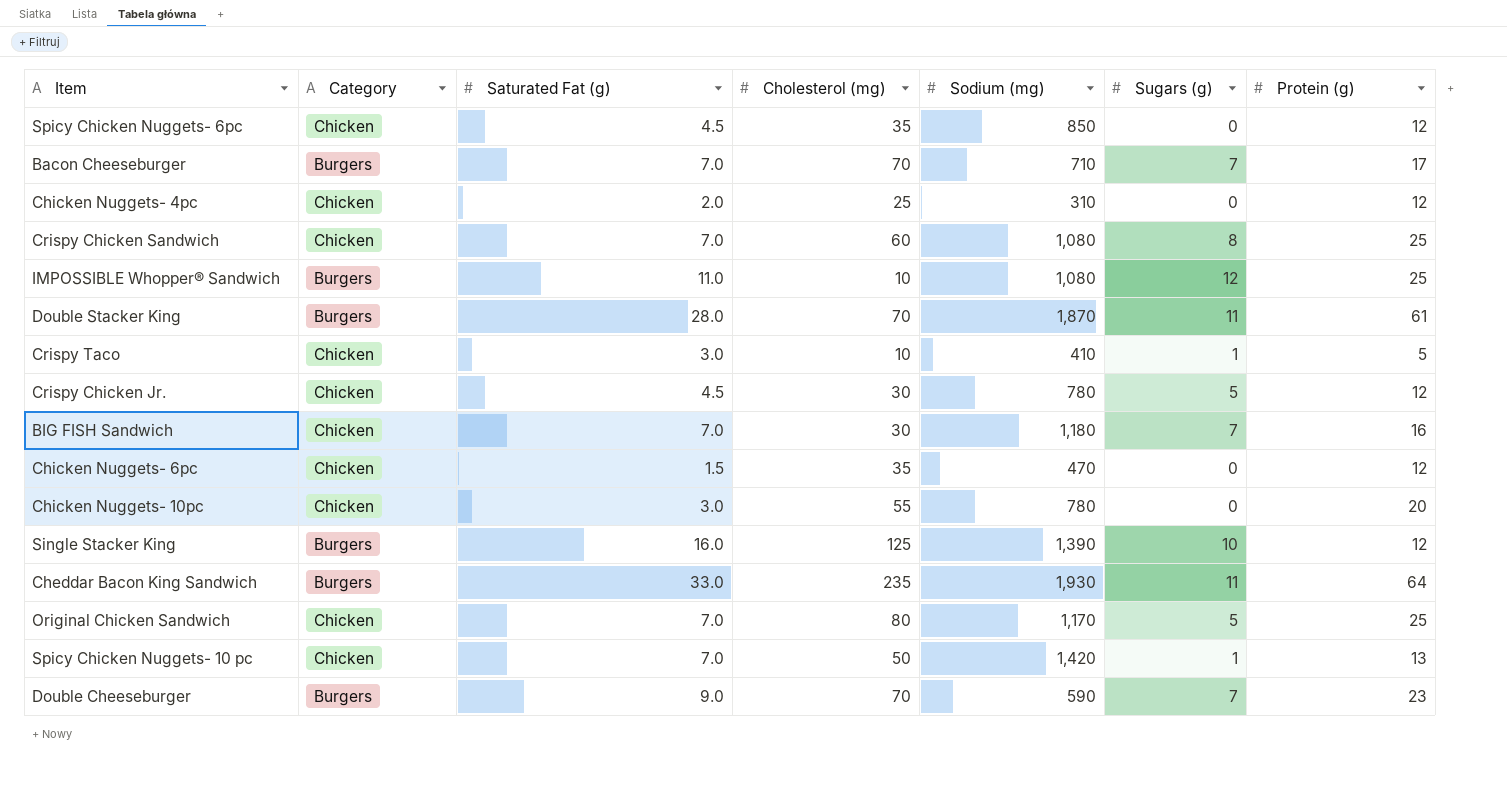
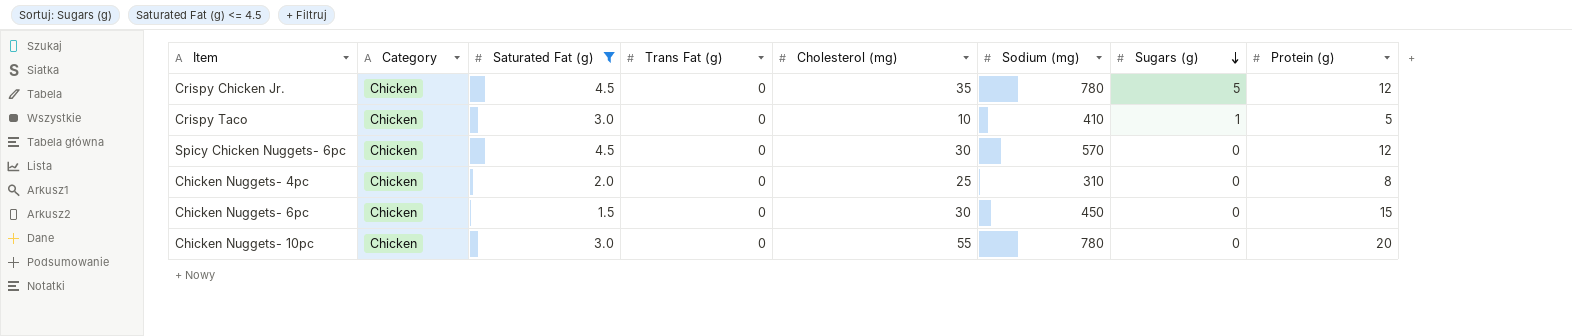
filter: none -> Saturated Fat (g) <= 4.5
row order: none -> Sugars (g) descending
column Trans Fat (g) | position: none -> 4
Crispy Chicken Jr. | Cholesterol (mg): 30 -> 35
Spicy Chicken Nuggets- 6pc | Cholesterol (mg): 35 -> 30
Spicy Chicken Nuggets- 6pc | Sodium (mg): 850 -> 570
Chicken Nuggets- 4pc | Protein (g): 12 -> 8
Chicken Nuggets- 6pc | Cholesterol (mg): 35 -> 30
Chicken Nuggets- 6pc | Sodium (mg): 470 -> 450
Chicken Nuggets- 6pc | Protein (g): 12 -> 15

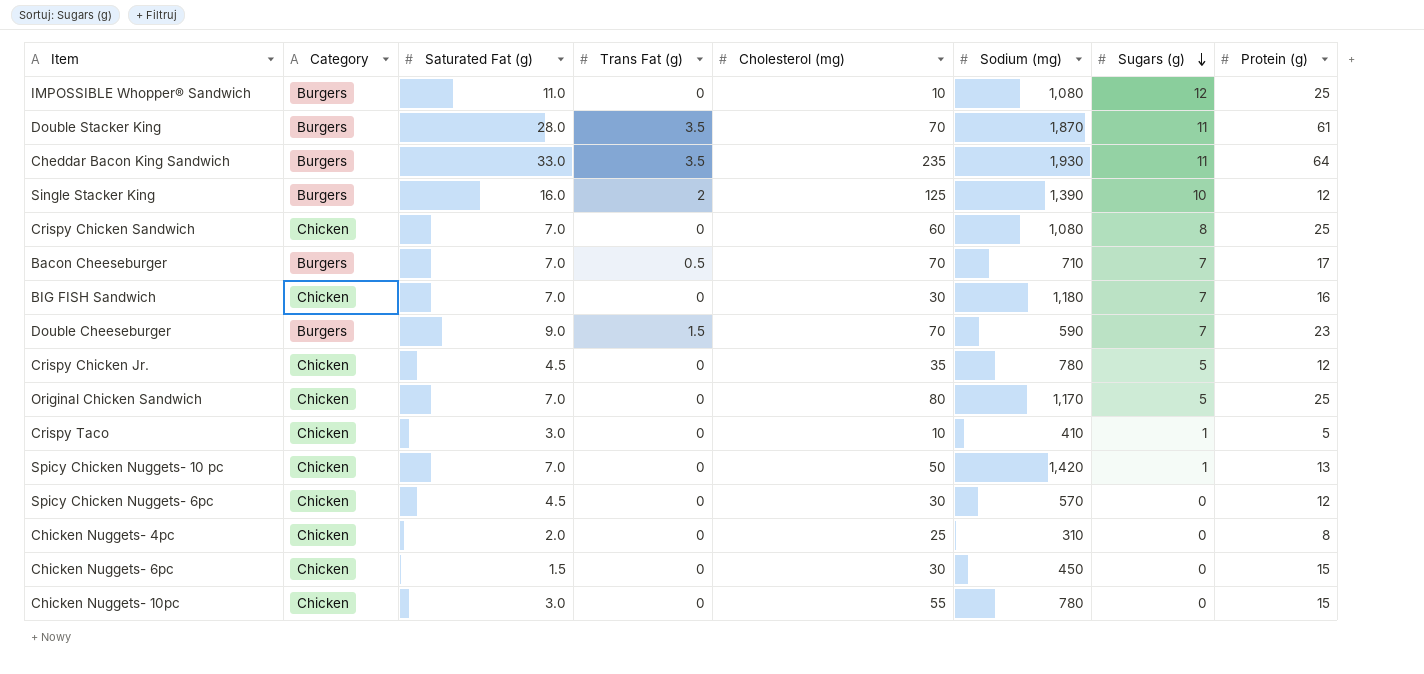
filter: Saturated Fat (g) <= 4.5 -> none
Chicken Nuggets- 10pc | Protein (g): 20 -> 15

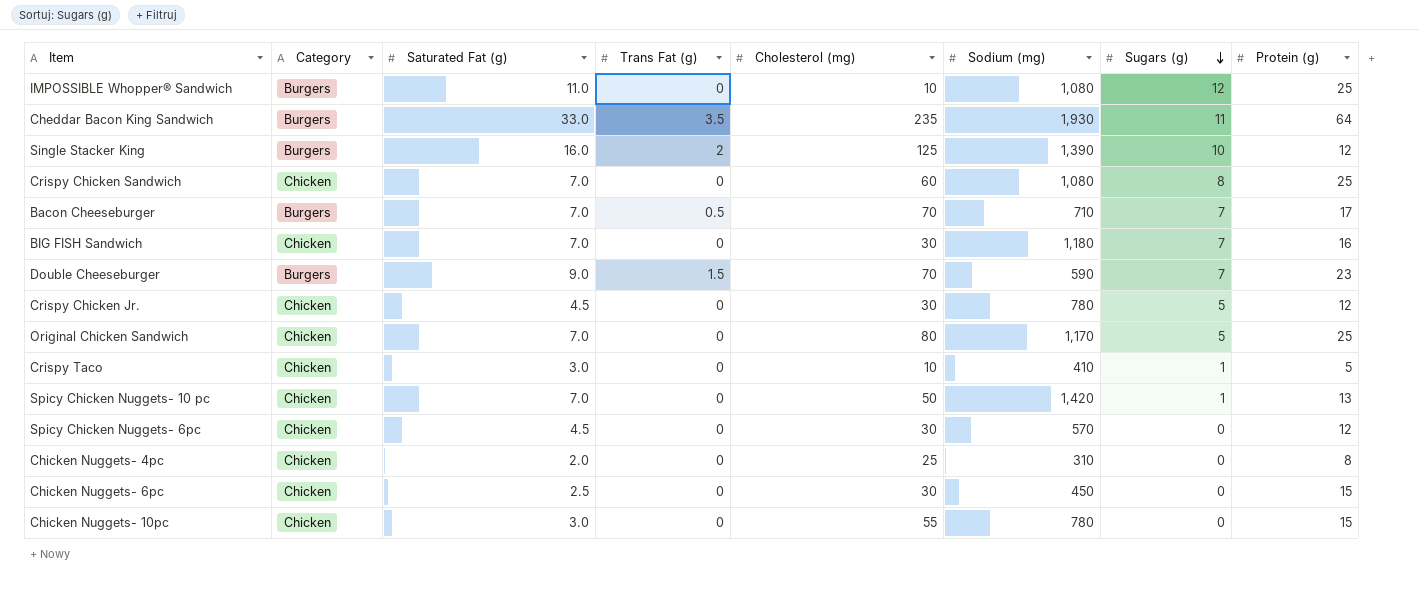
row Double Stacker King: Burgers | 28.0 | 3.5 | 70 | 1,870 | 11 | 61 -> none
Crispy Chicken Jr. | Cholesterol (mg): 35 -> 30
Chicken Nuggets- 6pc | Saturated Fat (g): 1.5 -> 2.5

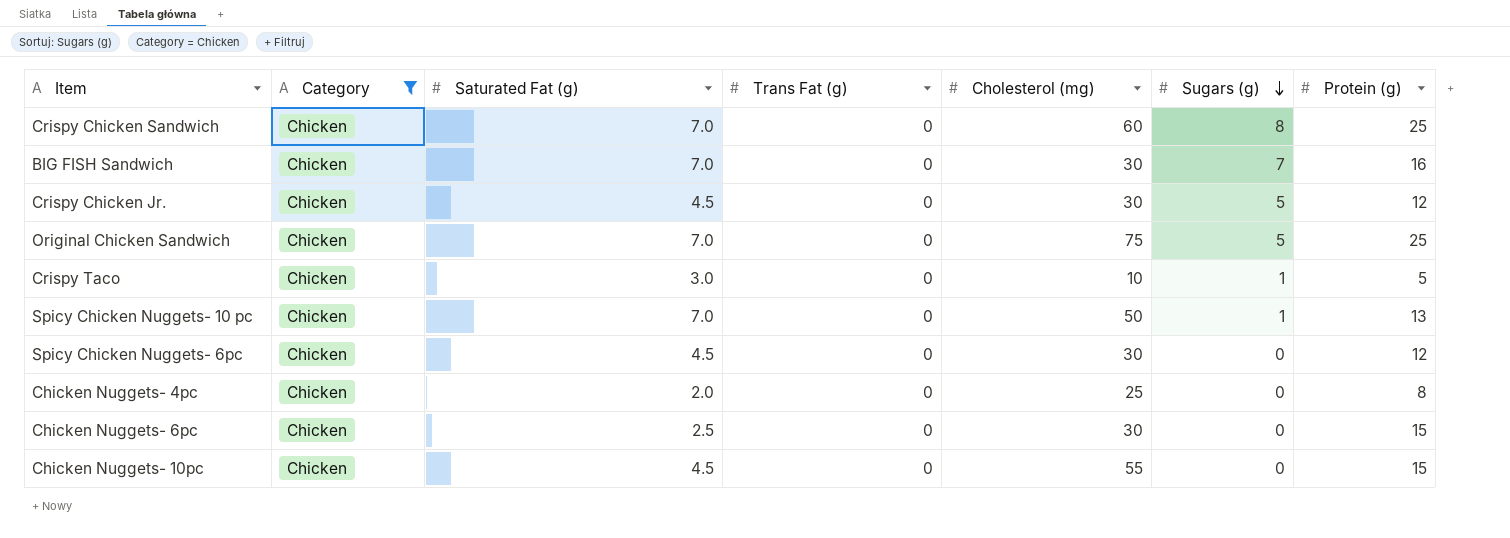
filter: none -> Category = Chicken
column Sodium (mg) | position: 6 -> none
Original Chicken Sandwich | Cholesterol (mg): 80 -> 75
Chicken Nuggets- 10pc | Saturated Fat (g): 3.0 -> 4.5

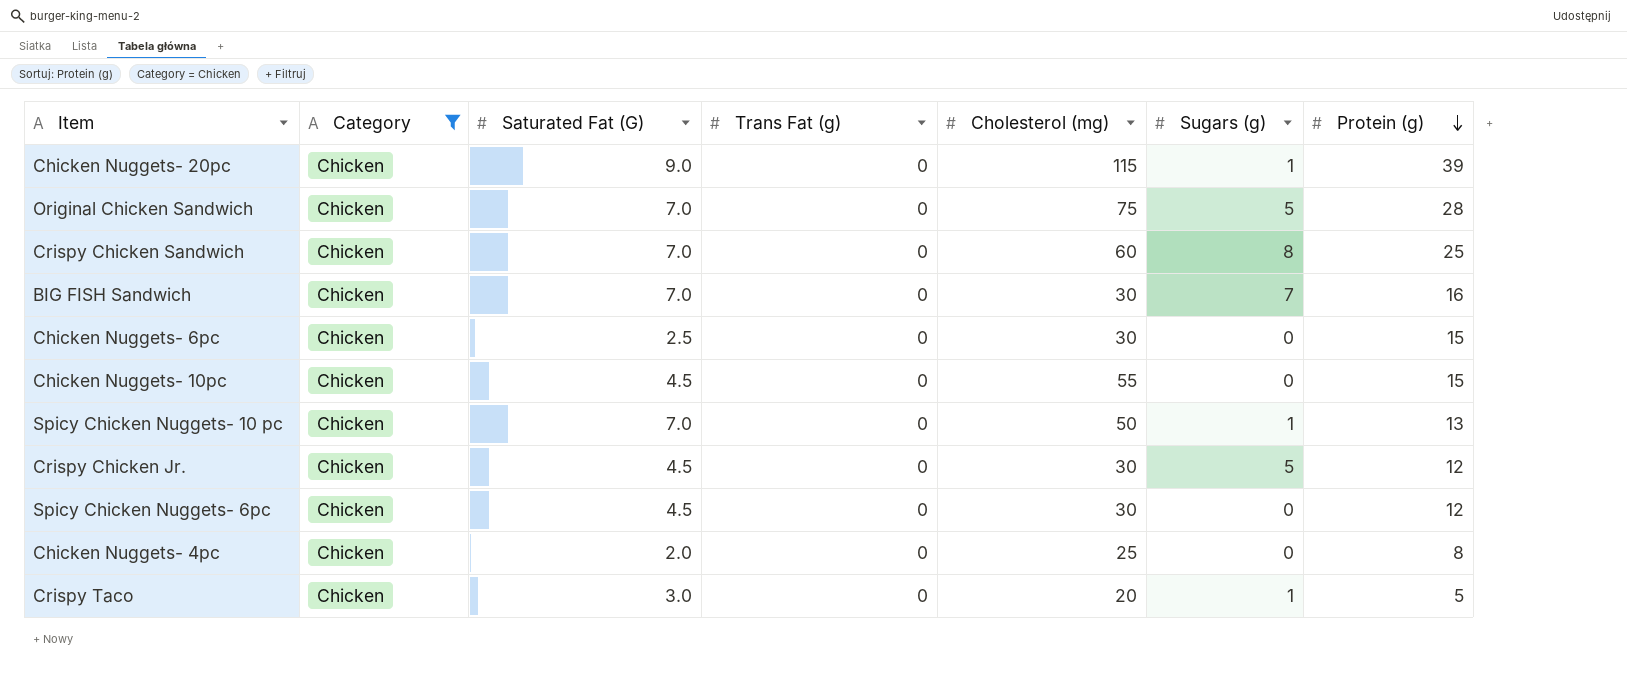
row order: Sugars (g) descending -> Protein (g) descending
column name: Saturated Fat (g) -> Saturated Fat (G)
row Chicken Nuggets- 20pc: none -> Chicken | 9.0 | 0 | 115 | 1 | 39
Original Chicken Sandwich | Protein (g): 25 -> 28
Crispy Taco | Cholesterol (mg): 10 -> 20

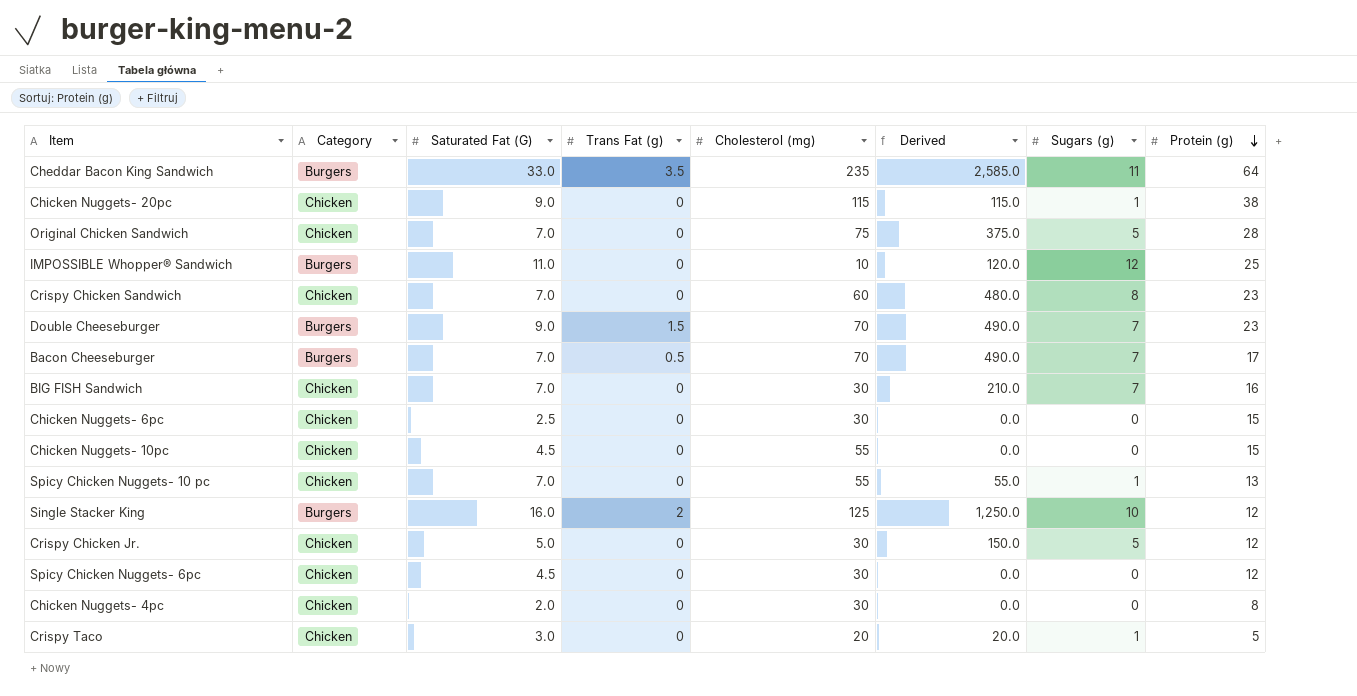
filter: Category = Chicken -> none
column Derived | formula: none -> [Cholesterol (mg)] * [Sugars (g)]
Chicken Nuggets- 20pc | Protein (g): 39 -> 38
Crispy Chicken Sandwich | Protein (g): 25 -> 23
Spicy Chicken Nuggets- 10 pc | Cholesterol (mg): 50 -> 55
Crispy Chicken Jr. | Saturated Fat (G): 4.5 -> 5.0
Chicken Nuggets- 4pc | Cholesterol (mg): 25 -> 30

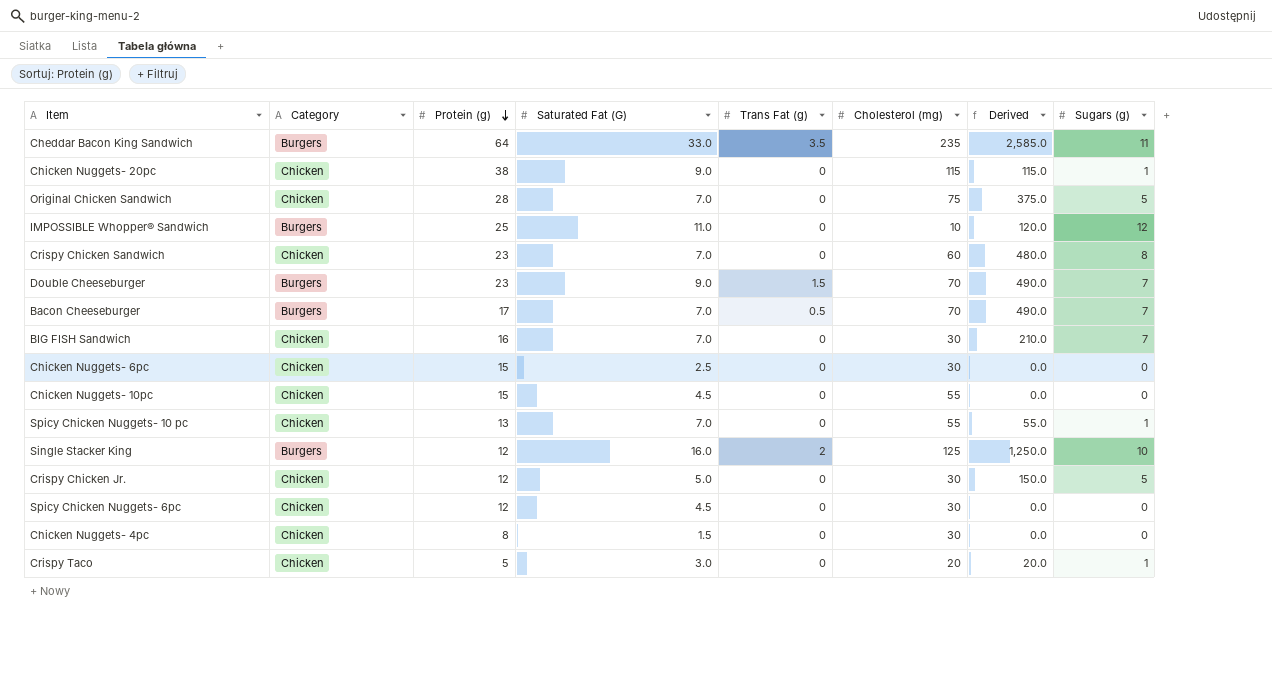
column Protein (g) | position: 8 -> 3
Chicken Nuggets- 4pc | Saturated Fat (G): 2.0 -> 1.5

